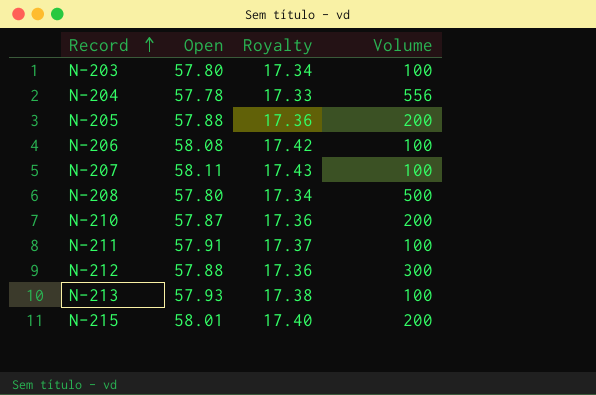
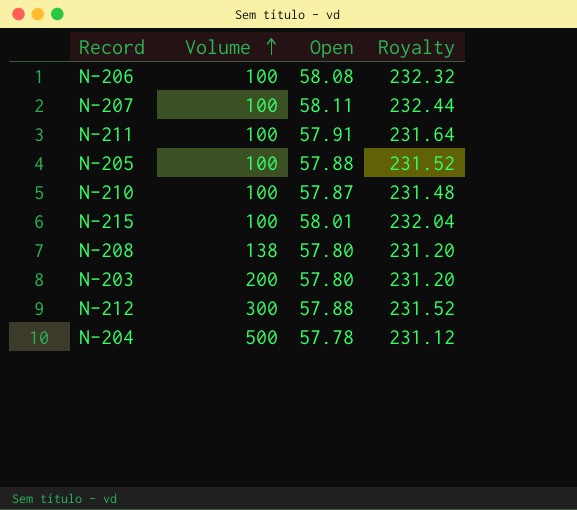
row order: Record ascending -> Volume ascending
column Volume | position: 4 -> 2
column Royalty | formula: [Open] * 0.3 -> [Open] * 4
row N-213: 57.93 | 17.38 | 100 -> none
N-205 | Volume: 200 -> 100
N-210 | Volume: 200 -> 100
N-215 | Volume: 200 -> 100
N-208 | Volume: 500 -> 138
N-203 | Volume: 100 -> 200
N-204 | Volume: 556 -> 500

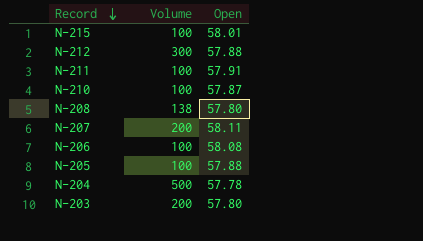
row order: Volume ascending -> Record descending
column Royalty | formula: [Open] * 4 -> none
N-207 | Volume: 100 -> 200

